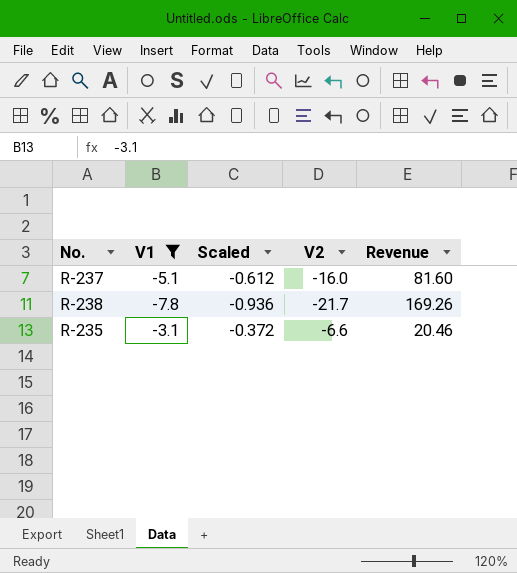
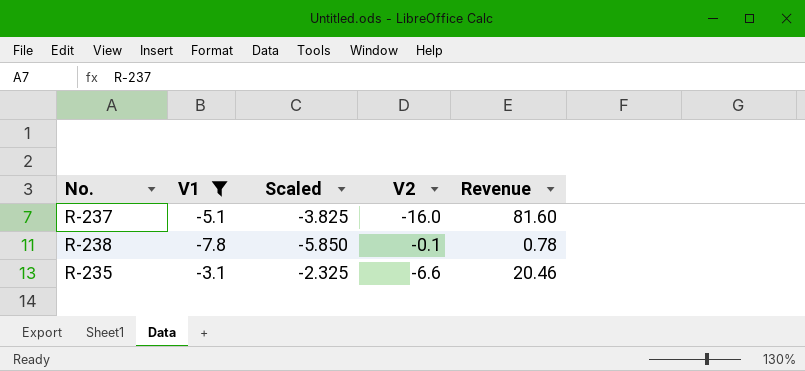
column Scaled | formula: [V1] * 0.12 -> [V1] * 0.75
R-238 | V2: -21.7 -> -0.1
R-238 | Revenue: 169.26 -> 0.78

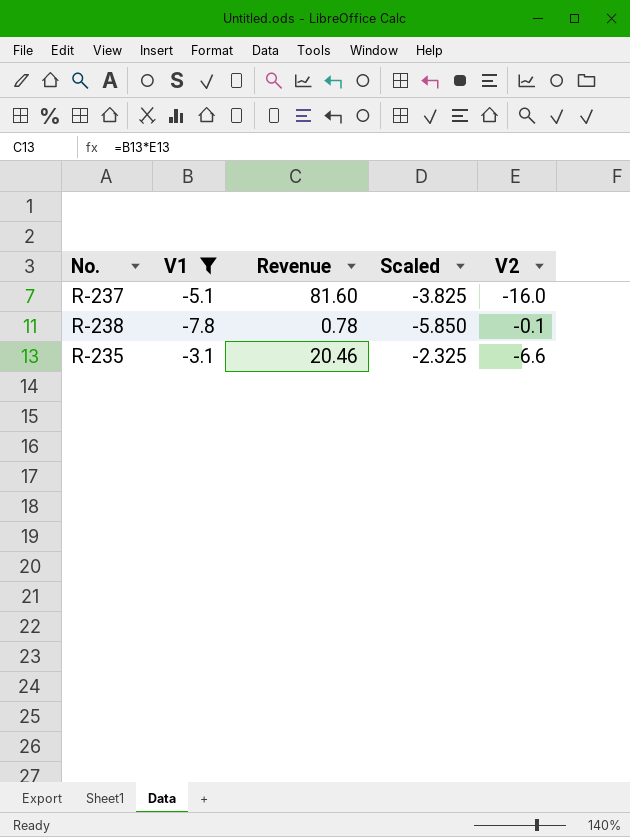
column Revenue | position: 5 -> 3

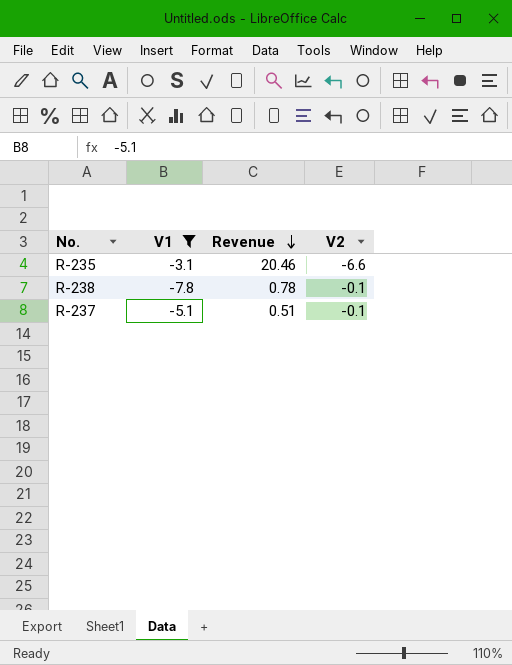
row order: none -> Revenue descending
column Scaled | formula: [V1] * 0.75 -> none
R-237 | Revenue: 81.60 -> 0.51
R-237 | V2: -16.0 -> -0.1

